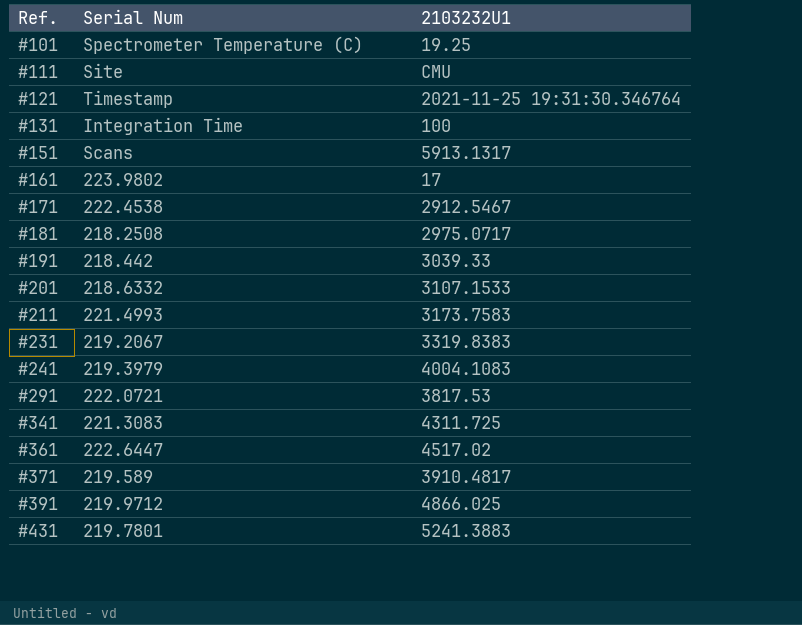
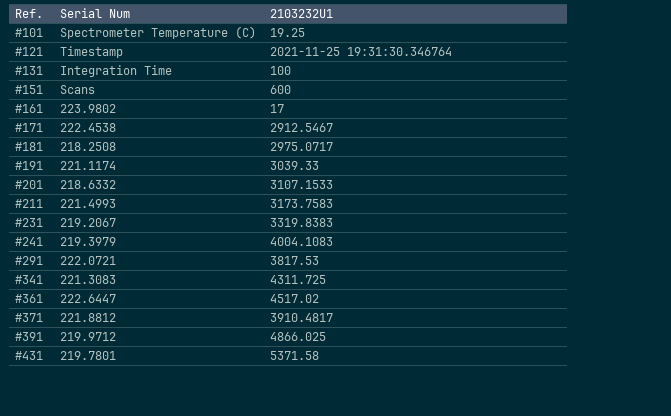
row #111: Site | CMU -> none
#151 | 2103232U1: 5913.1317 -> 600
#191 | Serial Num: 218.442 -> 221.1174
#371 | Serial Num: 219.589 -> 221.8812
#431 | 2103232U1: 5241.3883 -> 5371.58

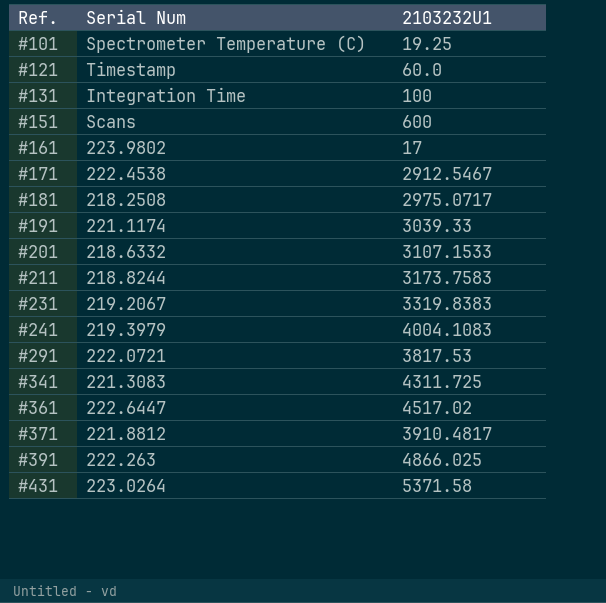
#121 | 2103232U1: 2021-11-25 19:31:30.346764 -> 60.0
#211 | Serial Num: 221.4993 -> 218.8244
#391 | Serial Num: 219.9712 -> 222.263
#431 | Serial Num: 219.7801 -> 223.0264

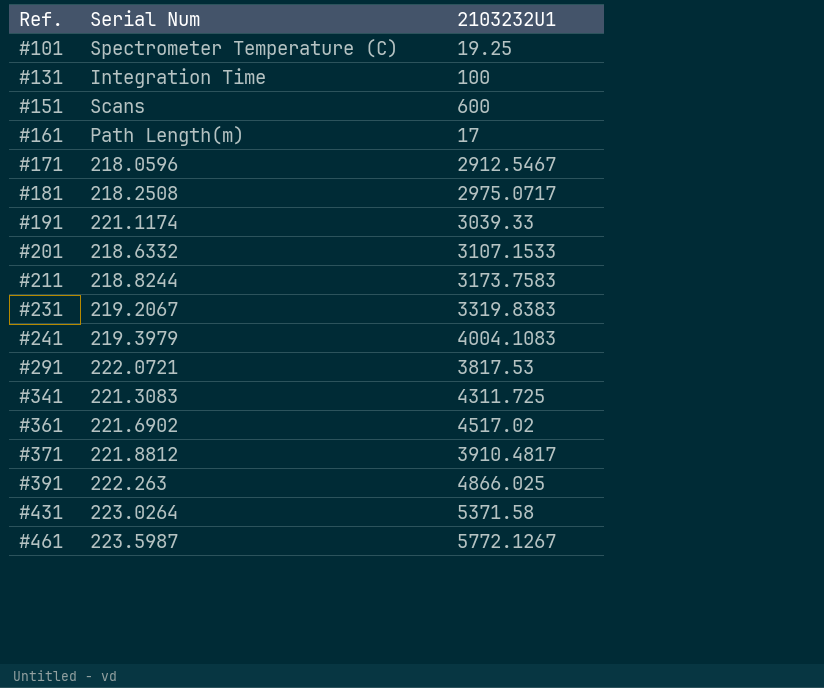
row #121: Timestamp | 60.0 -> none
#161 | Serial Num: 223.9802 -> Path Length(m)
#171 | Serial Num: 222.4538 -> 218.0596
#361 | Serial Num: 222.6447 -> 221.6902
row #461: none -> 223.5987 | 5772.1267

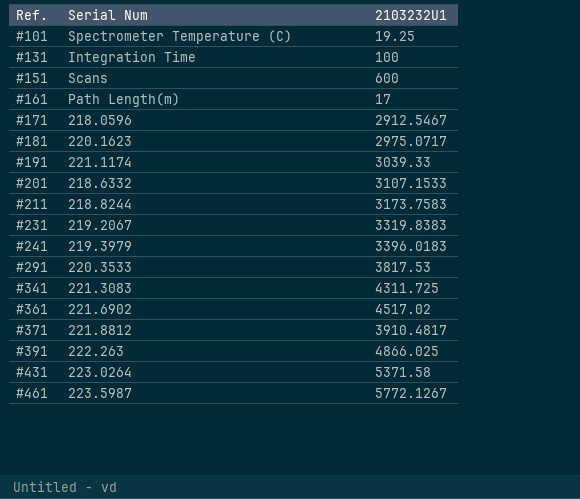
#181 | Serial Num: 218.2508 -> 220.1623
#241 | 2103232U1: 4004.1083 -> 3396.0183
#291 | Serial Num: 222.0721 -> 220.3533

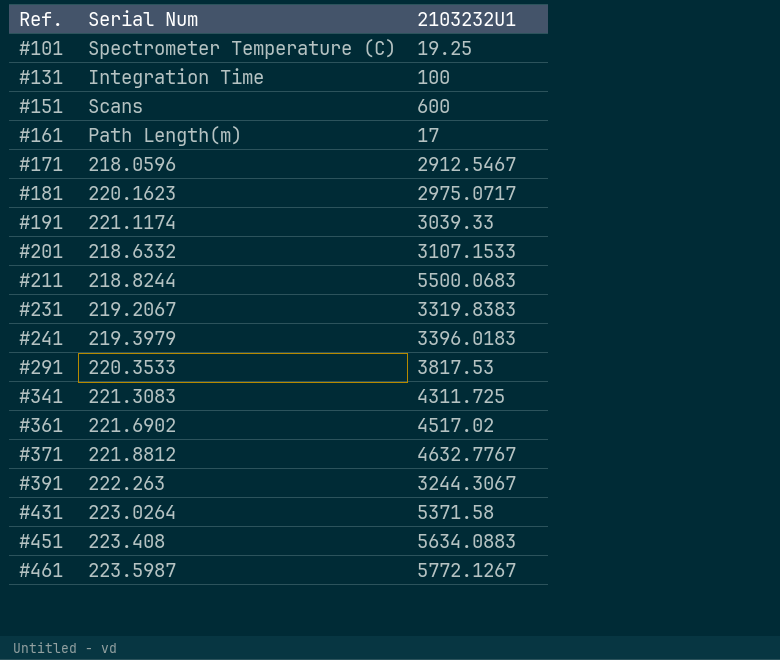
#211 | 2103232U1: 3173.7583 -> 5500.0683
#371 | 2103232U1: 3910.4817 -> 4632.7767
#391 | 2103232U1: 4866.025 -> 3244.3067
row #451: none -> 223.408 | 5634.0883

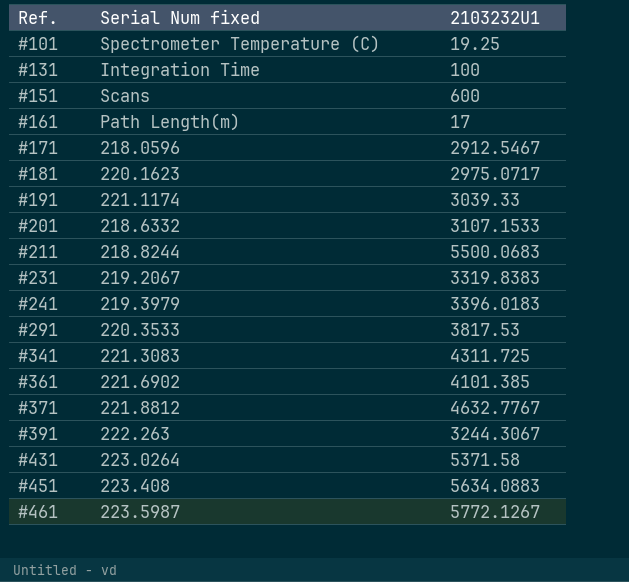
column name: Serial Num -> Serial Num fixed
#361 | 2103232U1: 4517.02 -> 4101.385

